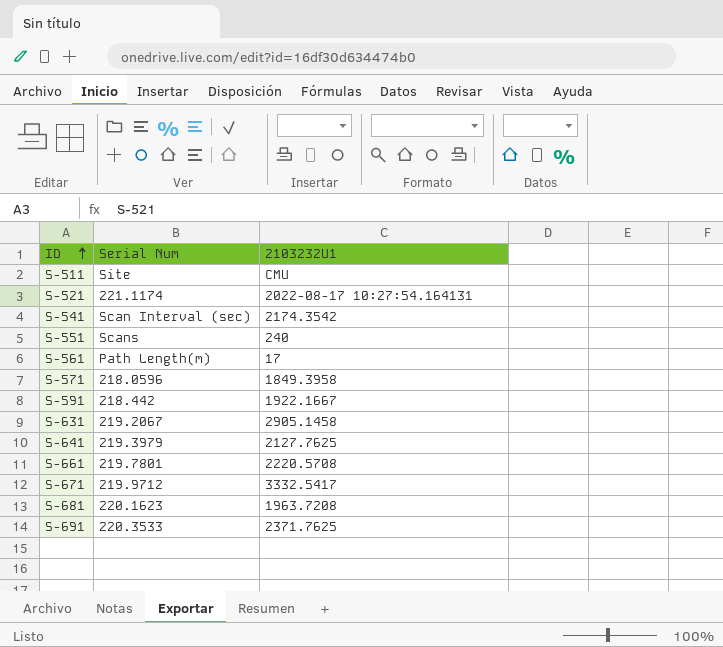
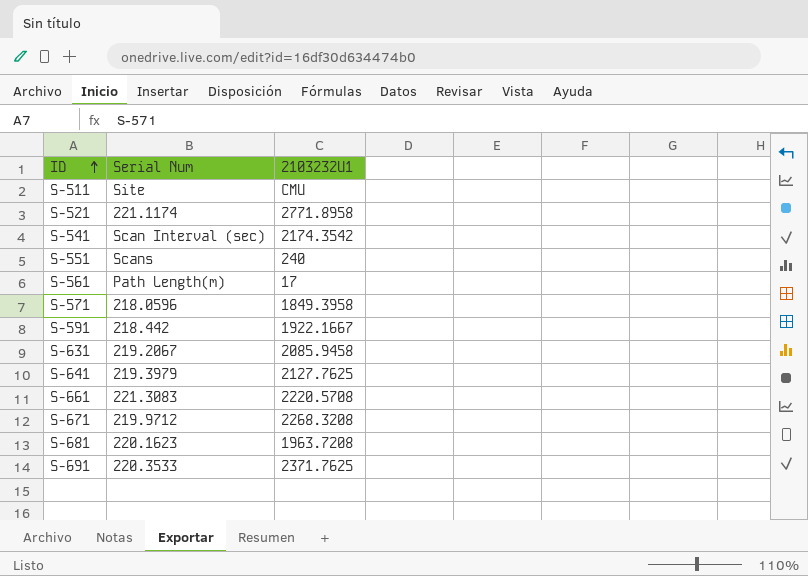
S-521 | 2103232U1: 2022-08-17 10:27:54.164131 -> 2771.8958
S-631 | 2103232U1: 2905.1458 -> 2085.9458
S-661 | Serial Num: 219.7801 -> 221.3083
S-671 | 2103232U1: 3332.5417 -> 2268.3208

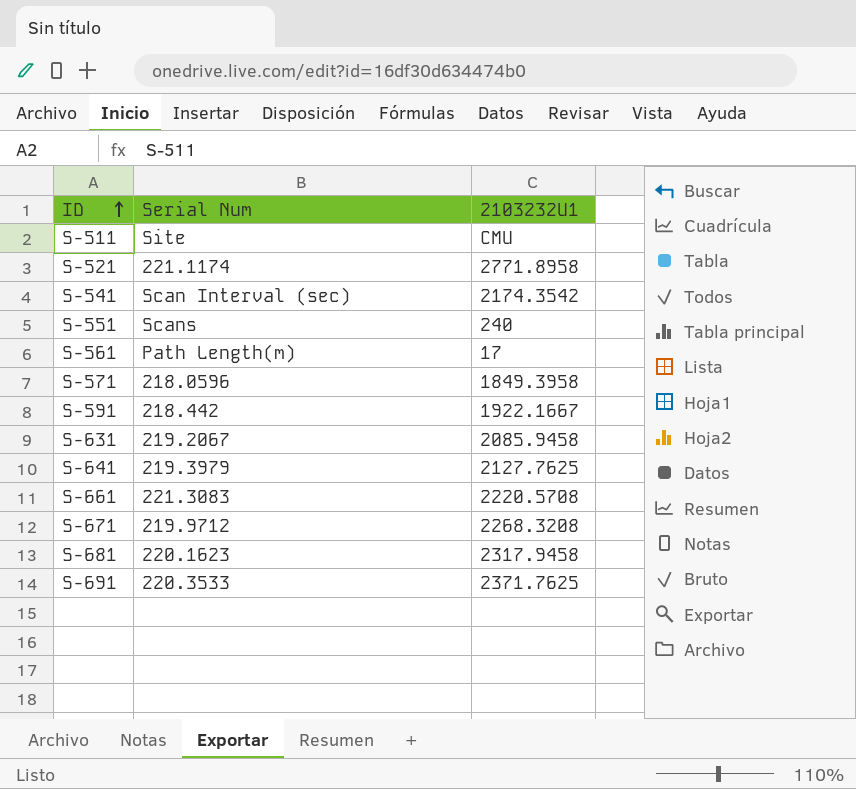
S-681 | 2103232U1: 1963.7208 -> 2317.9458

